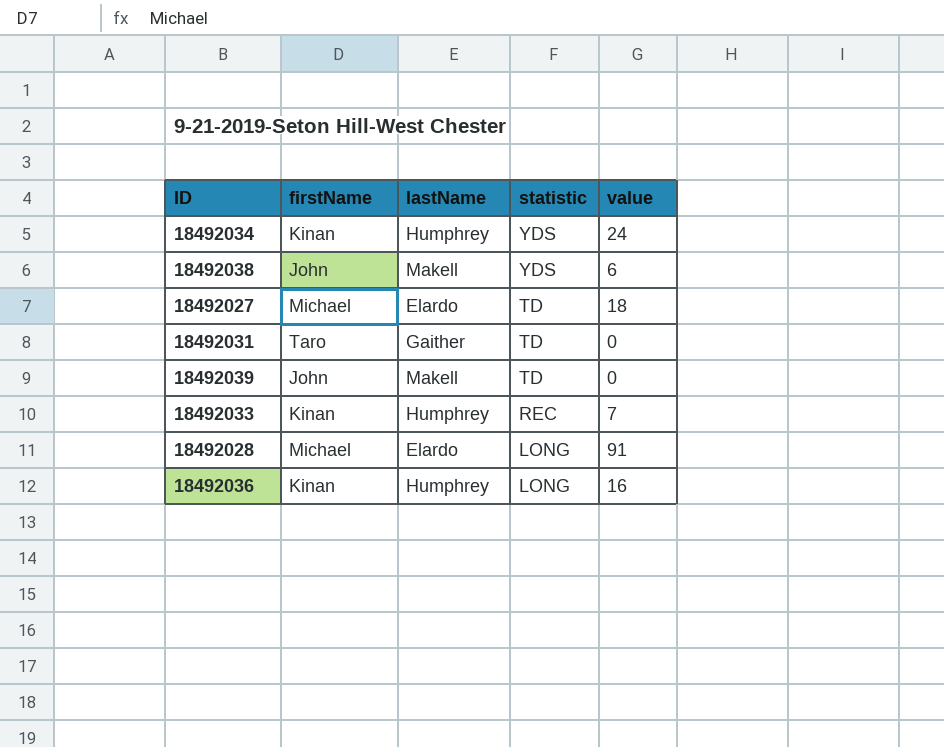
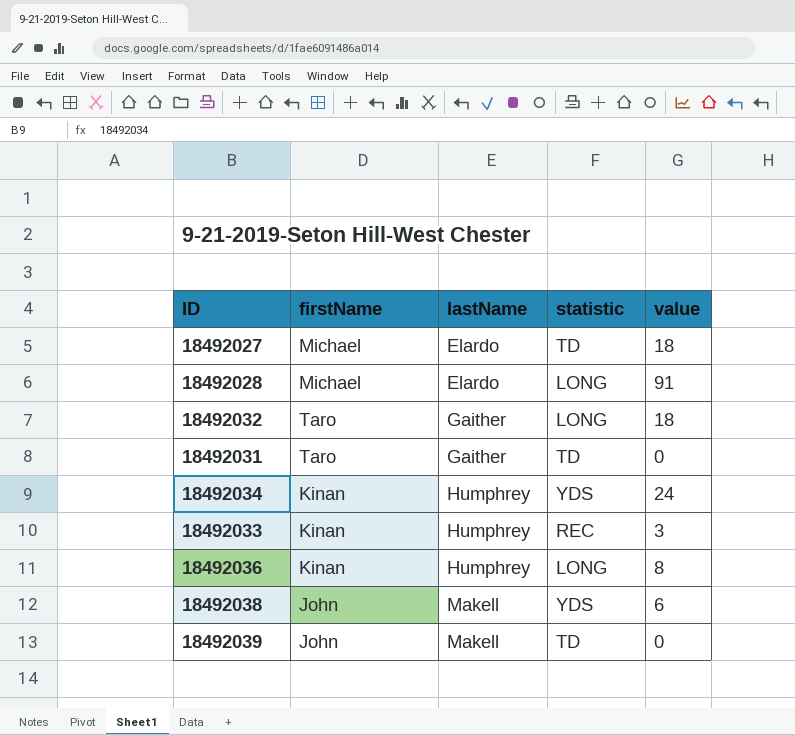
row order: statistic descending -> lastName ascending
row 18492032: none -> Taro | Gaither | LONG | 18
18492033 | value: 7 -> 3
18492036 | value: 16 -> 8

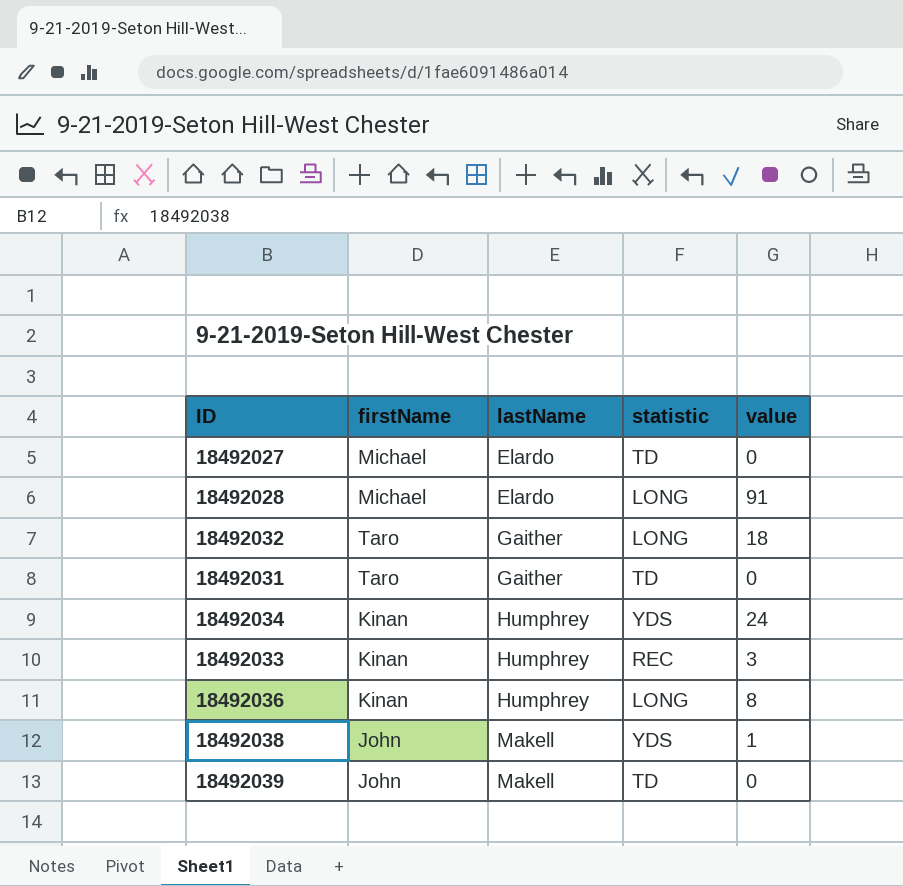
18492027 | value: 18 -> 0
18492038 | value: 6 -> 1

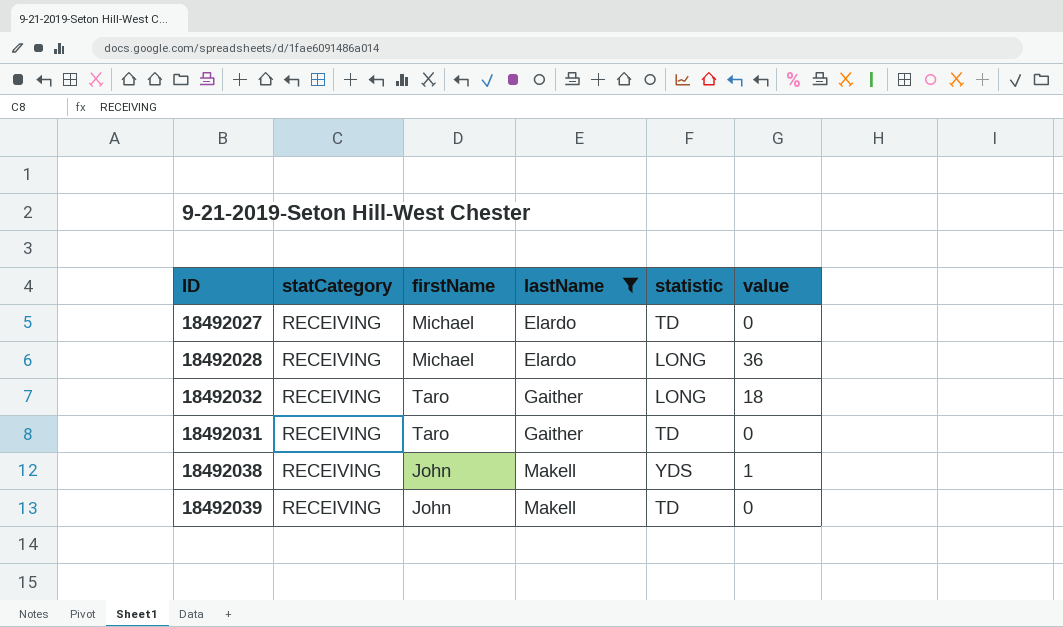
filter: none -> lastName != Humphrey
column statCategory | position: none -> 2
18492028 | value: 91 -> 36

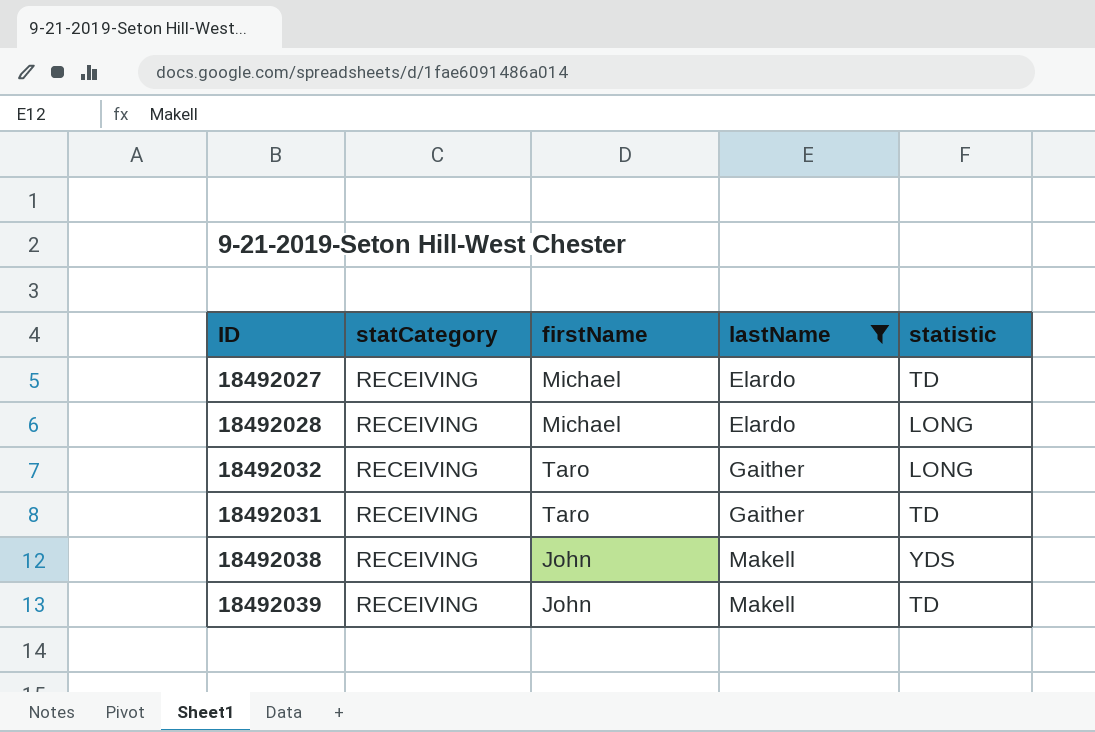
column value | position: 6 -> none

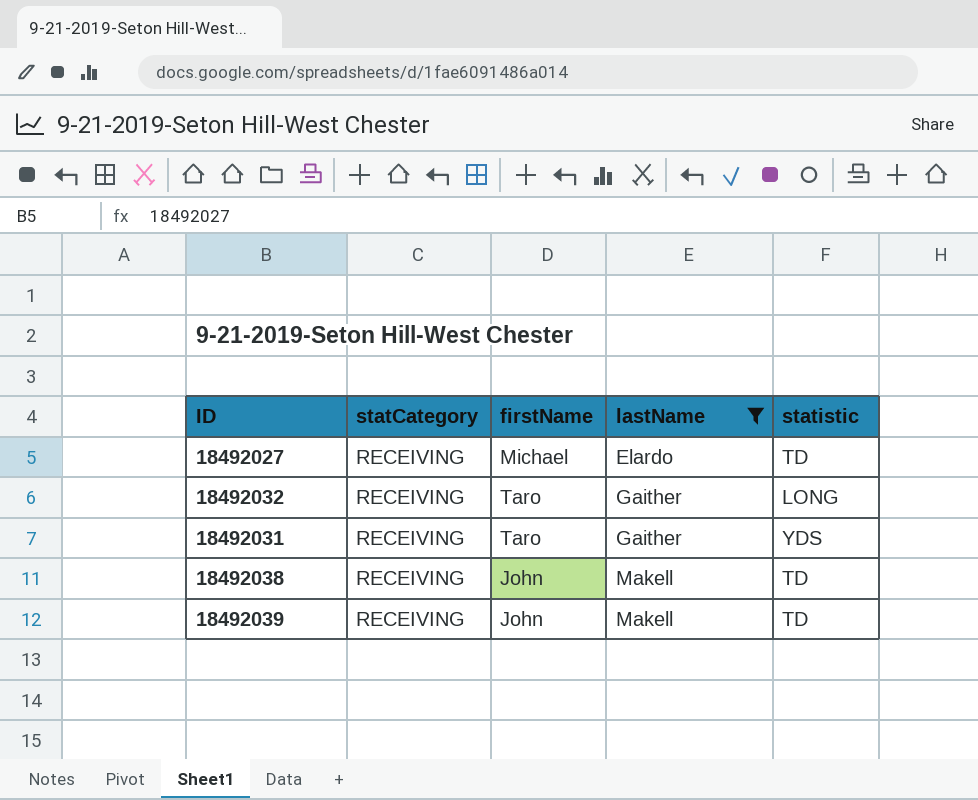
row 18492028: RECEIVING | Michael | Elardo | LONG -> none
18492031 | statistic: TD -> YDS
18492038 | statistic: YDS -> TD

